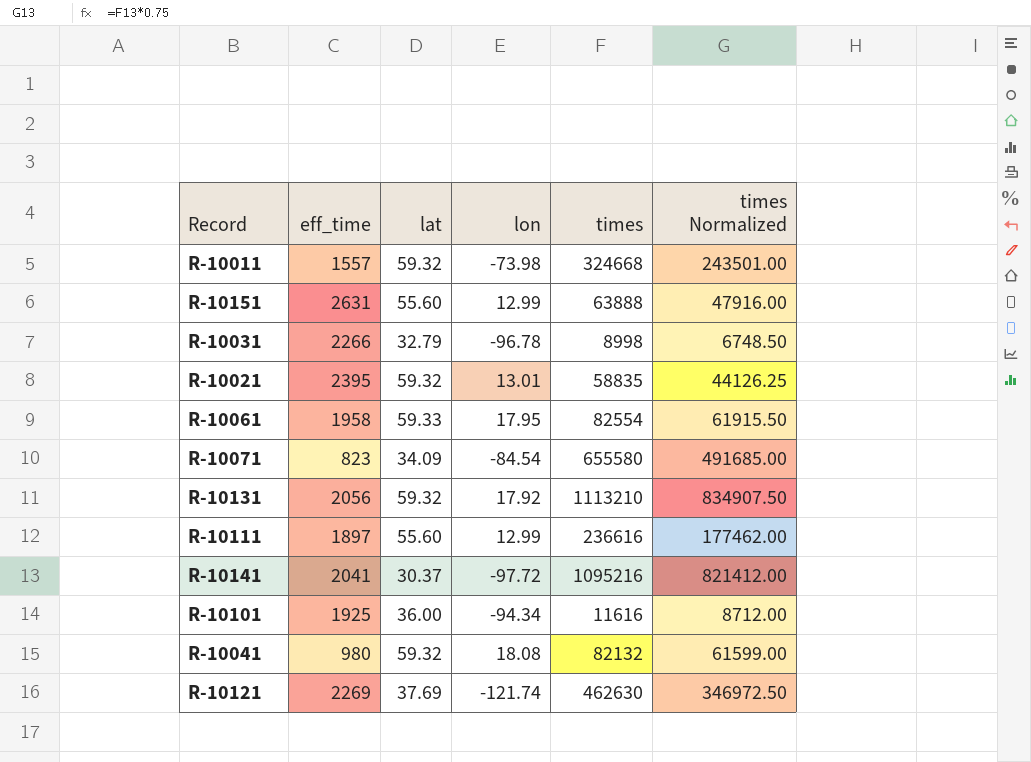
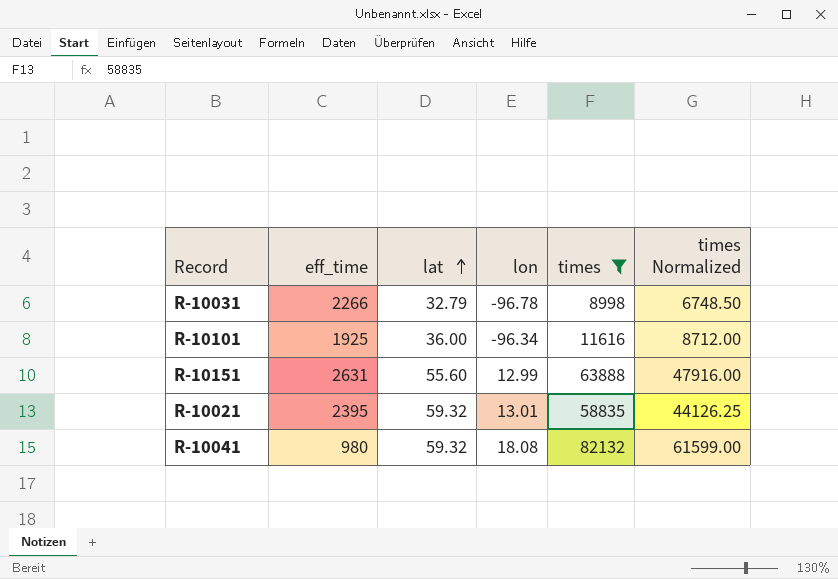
filter: none -> times <= 82132
row order: none -> lat ascending
R-10101 | lon: -94.34 -> -96.34

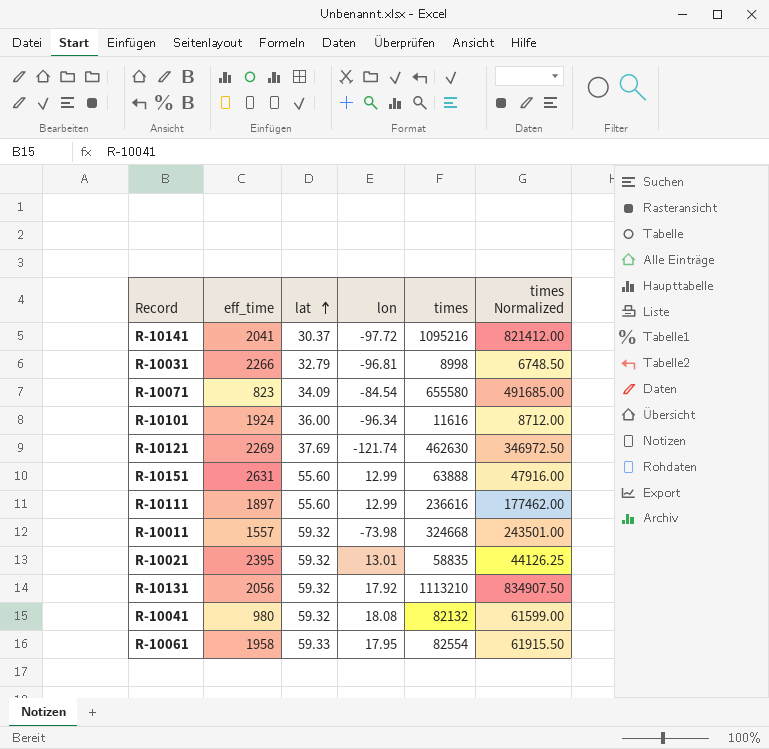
filter: times <= 82132 -> none
R-10031 | lon: -96.78 -> -96.81
R-10101 | eff_time: 1925 -> 1924

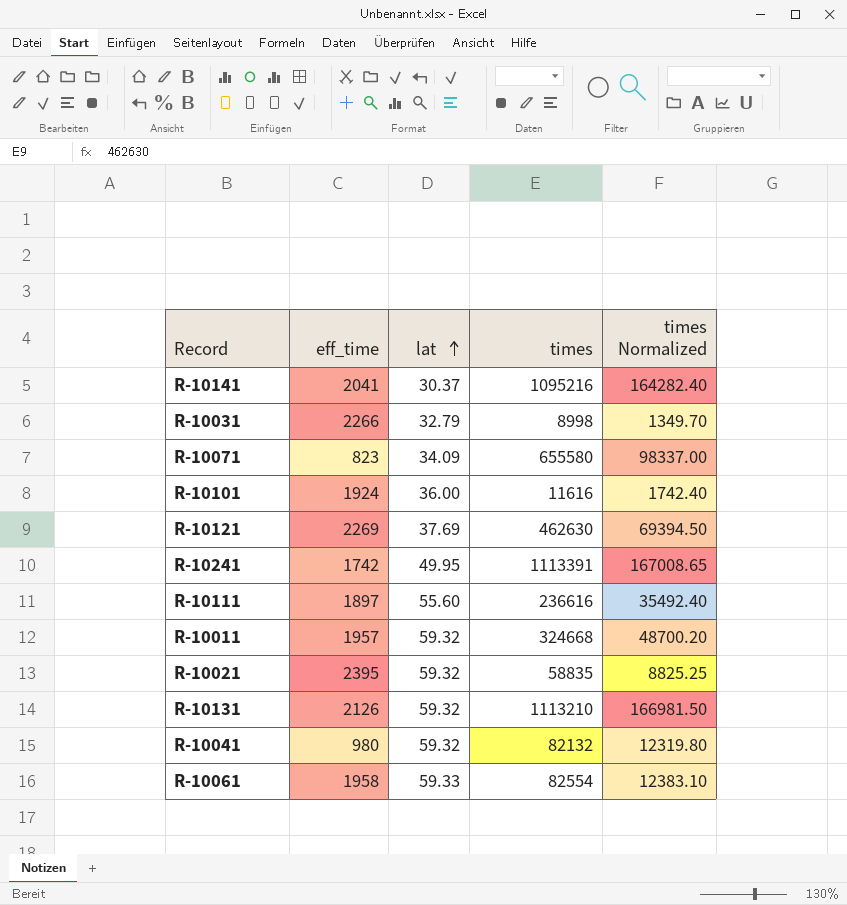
column lon | position: 4 -> none
column times Normalized | formula: [times] * 0.75 -> [times] * 0.15
row R-10151: 2631 | 55.60 | 12.99 | 63888 | 47916.00 -> none
row R-10241: none -> 1742 | 49.95 | 1113391 | 167008.65
R-10011 | eff_time: 1557 -> 1957
R-10131 | eff_time: 2056 -> 2126

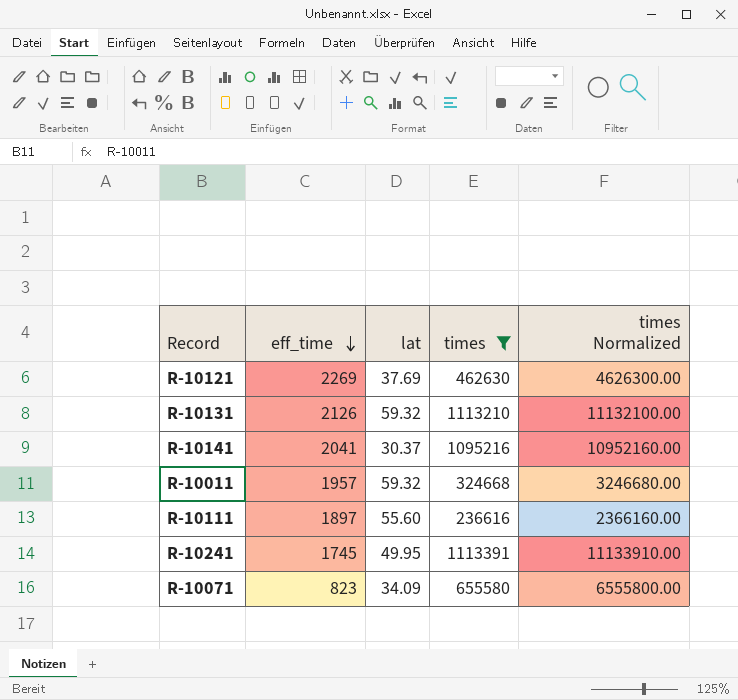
filter: none -> times >= 236616
row order: lat ascending -> eff_time descending
column times Normalized | formula: [times] * 0.15 -> [times] * 10
R-10241 | eff_time: 1742 -> 1745

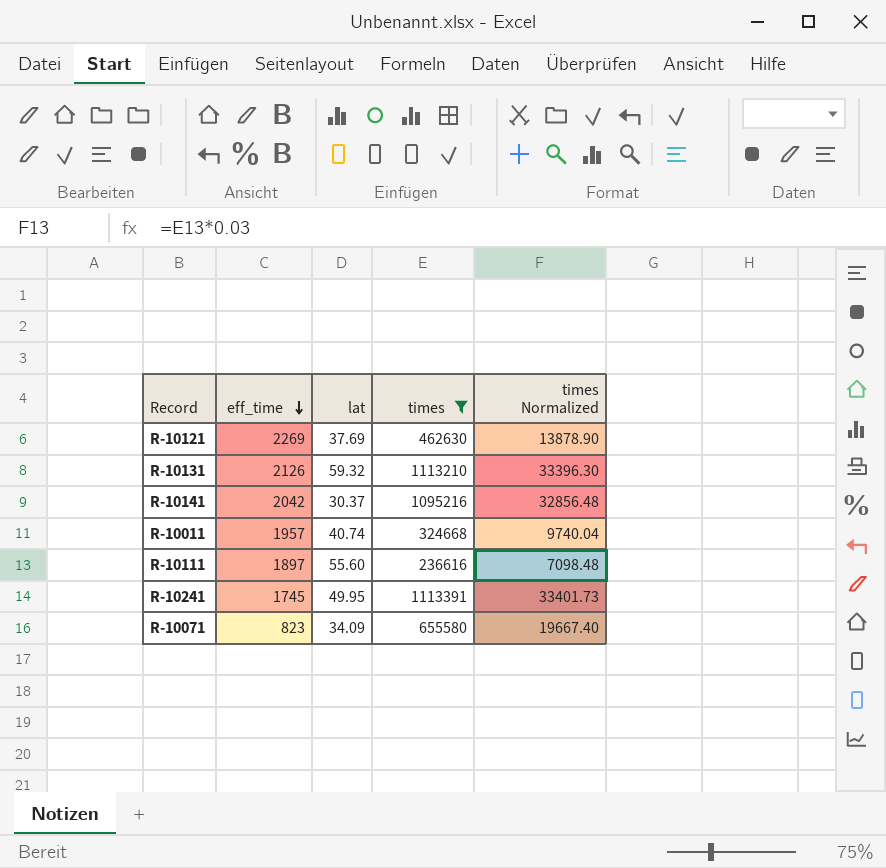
column times Normalized | formula: [times] * 10 -> [times] * 0.03
R-10141 | eff_time: 2041 -> 2042
R-10011 | lat: 59.32 -> 40.74

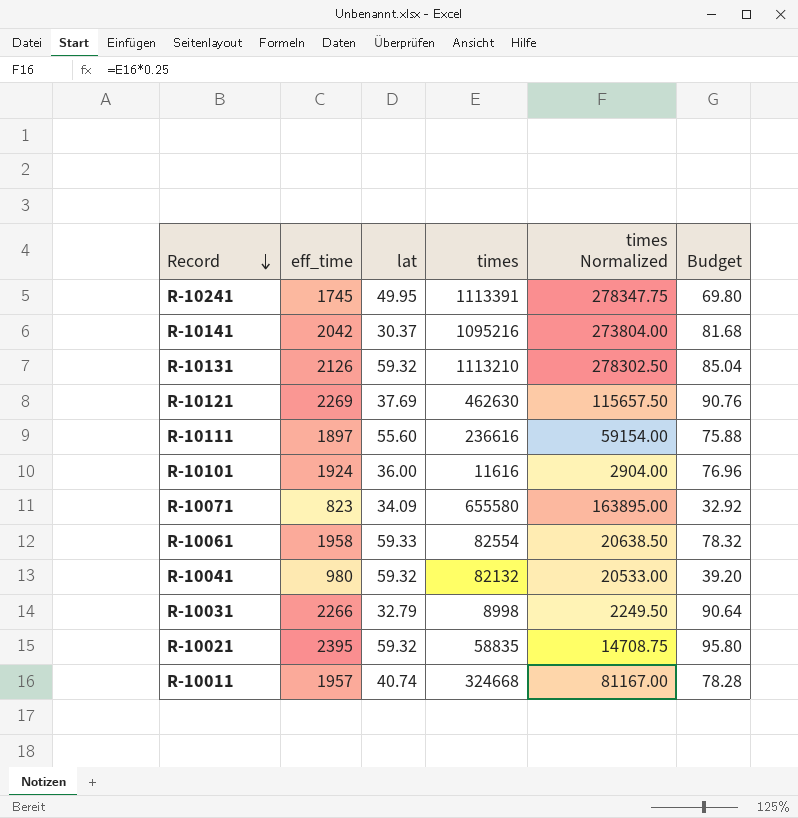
filter: times >= 236616 -> none
row order: eff_time descending -> Record descending
column times Normalized | formula: [times] * 0.03 -> [times] * 0.25
column Budget | formula: none -> [eff_time] * 0.04

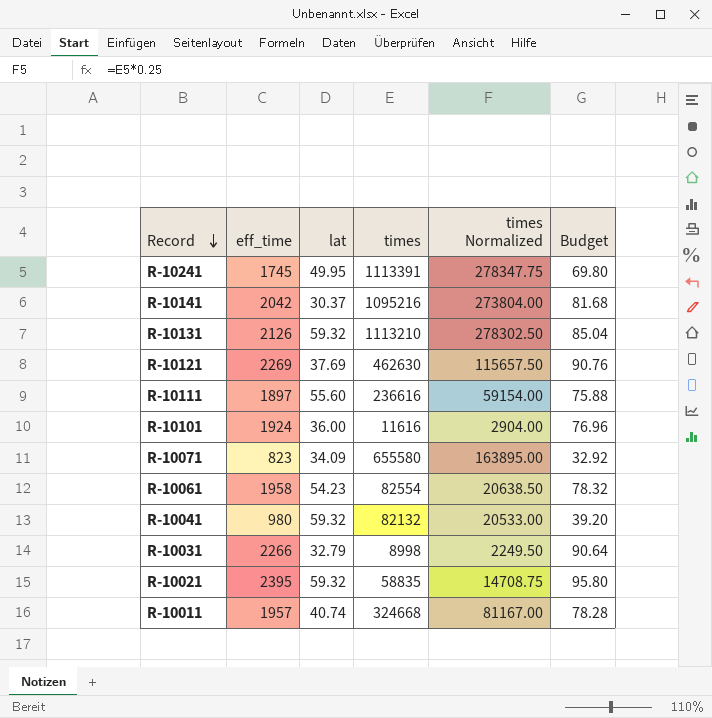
R-10061 | lat: 59.33 -> 54.23

